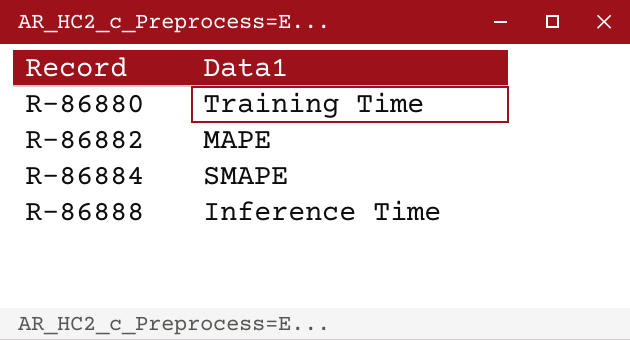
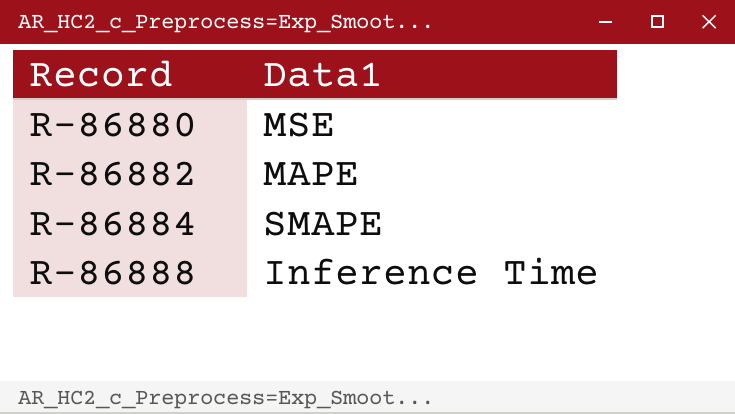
R-86880 | Data1: Training Time -> MSE

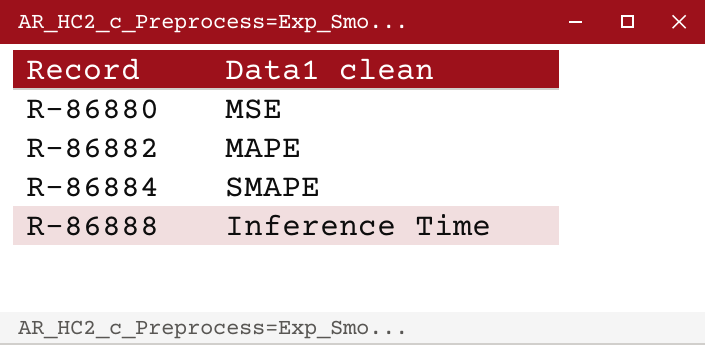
column name: Data1 -> Data1 clean

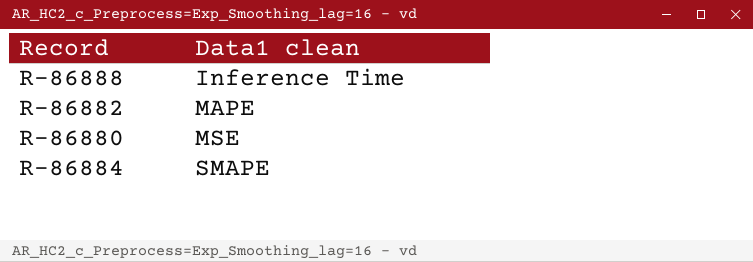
row order: Record ascending -> Data1 clean ascending

